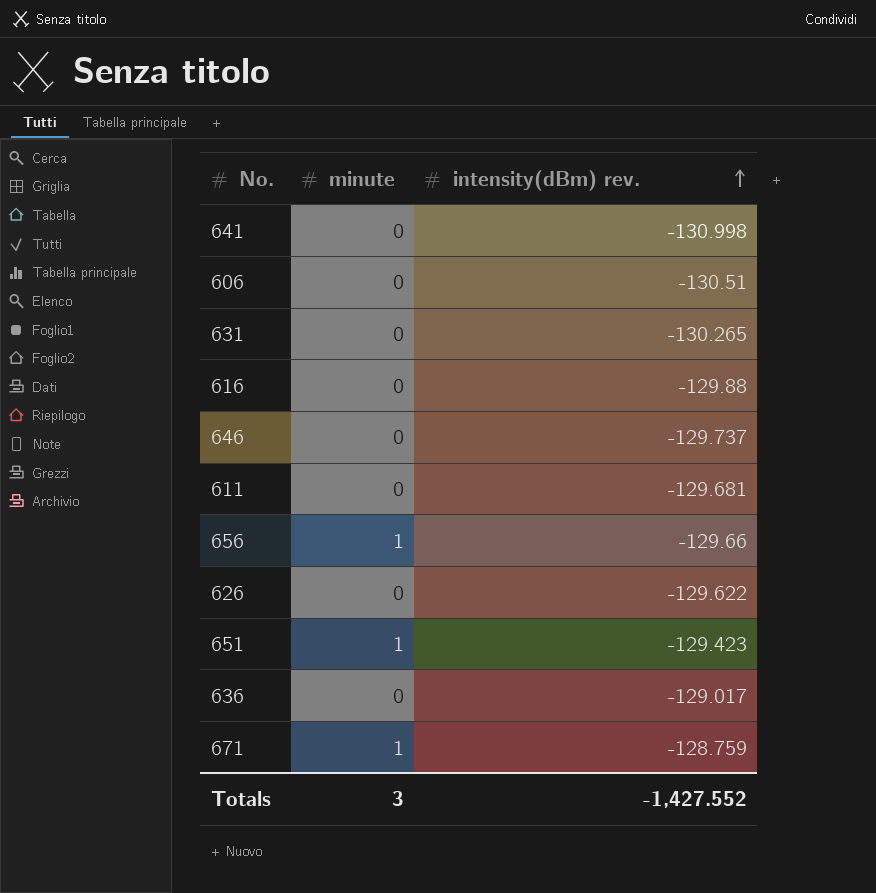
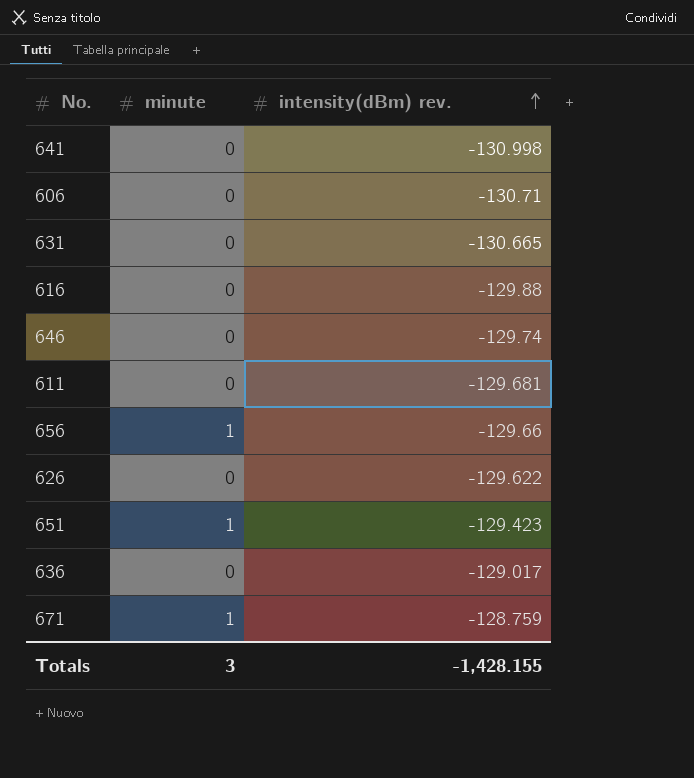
606 | intensity(dBm) rev.: -130.51 -> -130.71
631 | intensity(dBm) rev.: -130.265 -> -130.665
646 | intensity(dBm) rev.: -129.737 -> -129.74
Totals | intensity(dBm) rev.: -1,427.552 -> -1,428.155

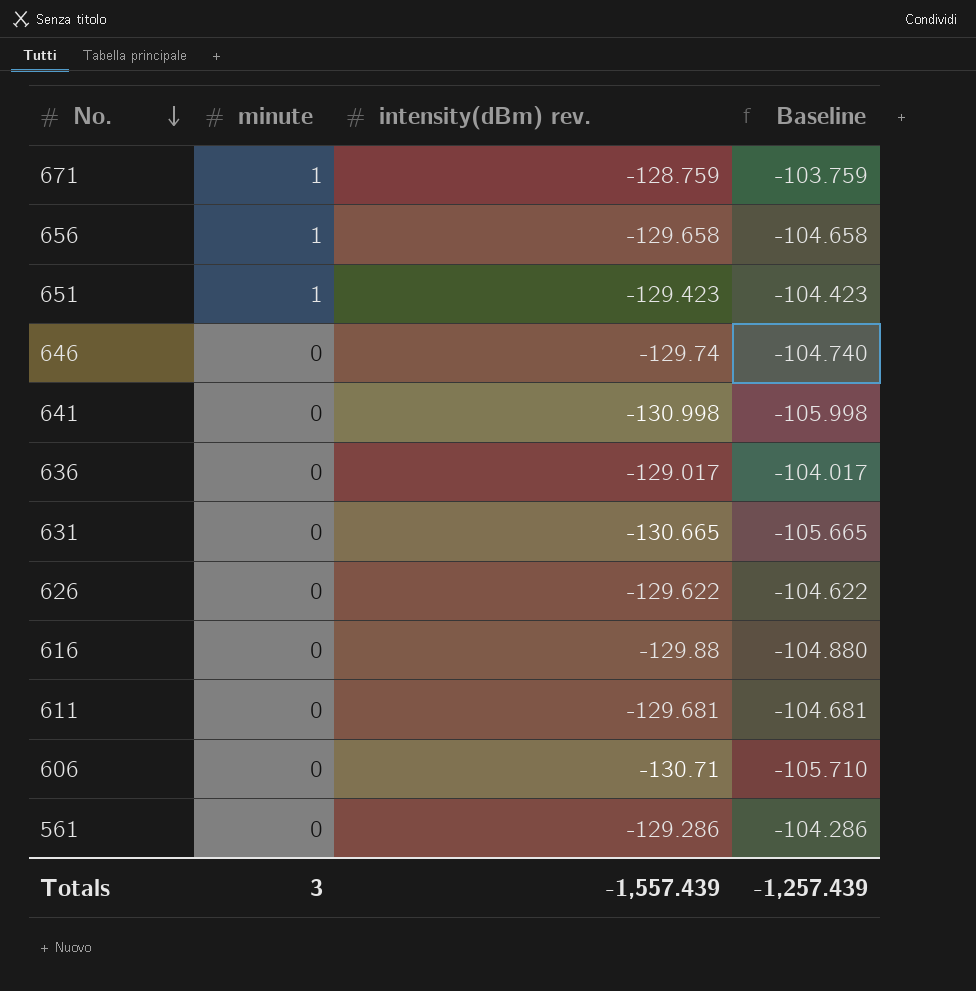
row order: intensity(dBm) rev. ascending -> No. descending
column Baseline | formula: none -> [intensity(dBm) rev.] + 25
656 | intensity(dBm) rev.: -129.66 -> -129.658
row 561: none -> 0 | -129.286 | -104.286
Totals | intensity(dBm) rev.: -1,428.155 -> -1,557.439

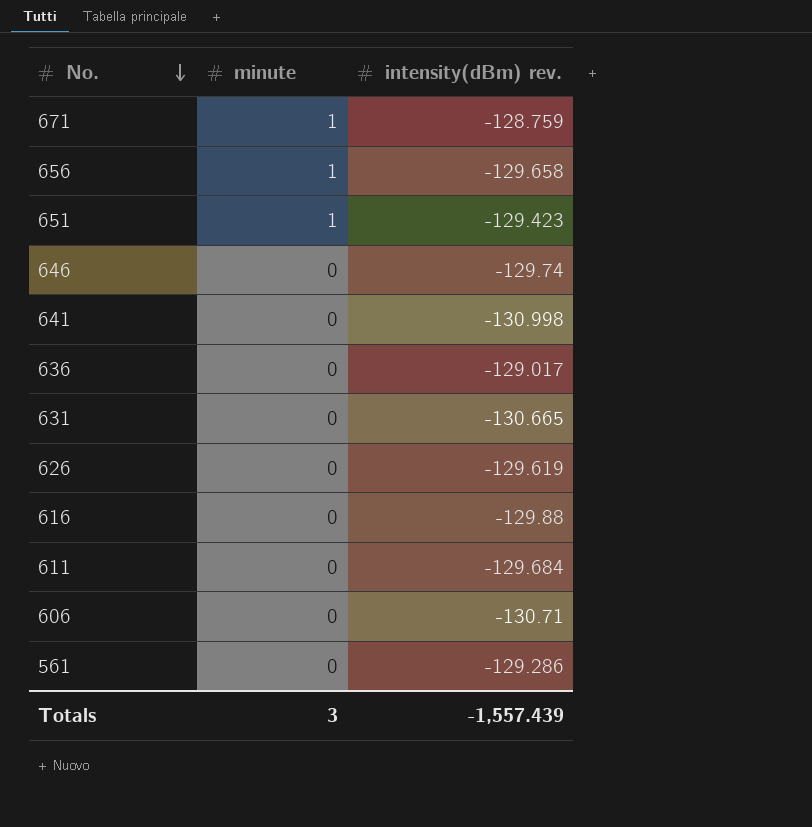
column Baseline | formula: [intensity(dBm) rev.] + 25 -> none
626 | intensity(dBm) rev.: -129.622 -> -129.619
611 | intensity(dBm) rev.: -129.681 -> -129.684

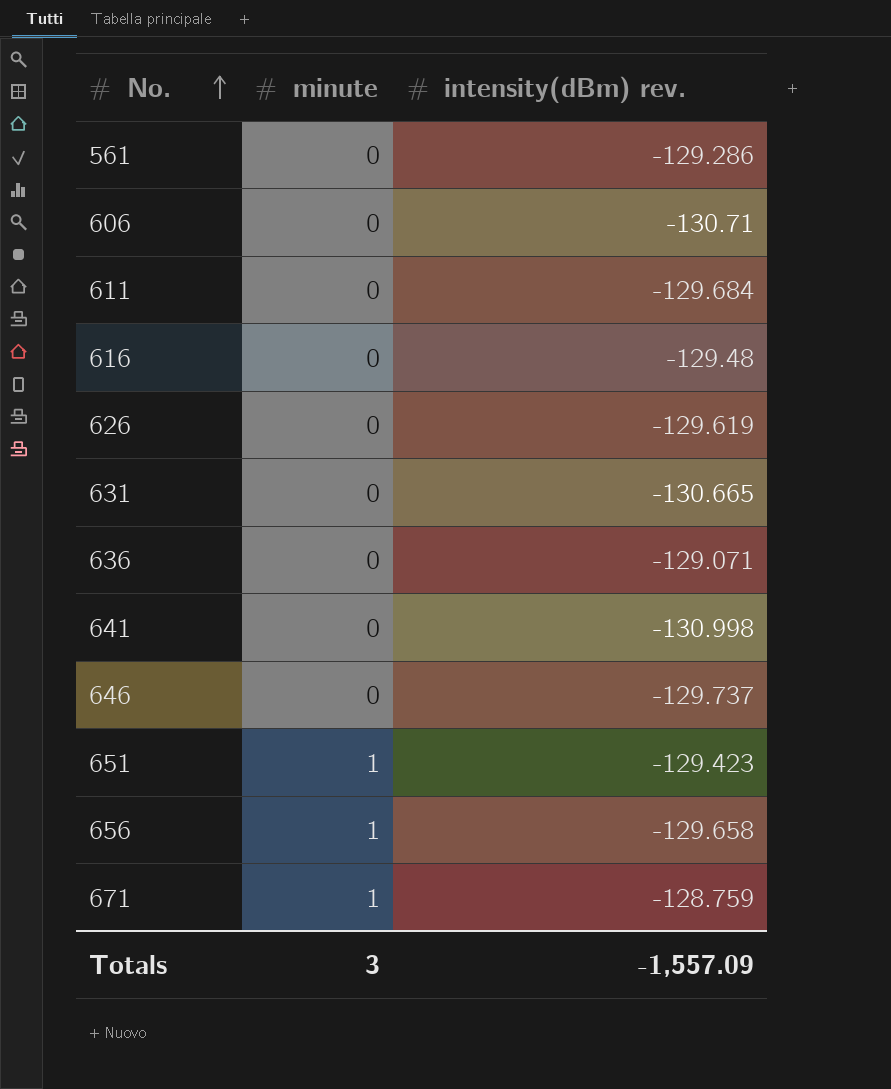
row order: No. descending -> No. ascending
616 | intensity(dBm) rev.: -129.88 -> -129.48
636 | intensity(dBm) rev.: -129.017 -> -129.071
646 | intensity(dBm) rev.: -129.74 -> -129.737
Totals | intensity(dBm) rev.: -1,557.439 -> -1,557.09

